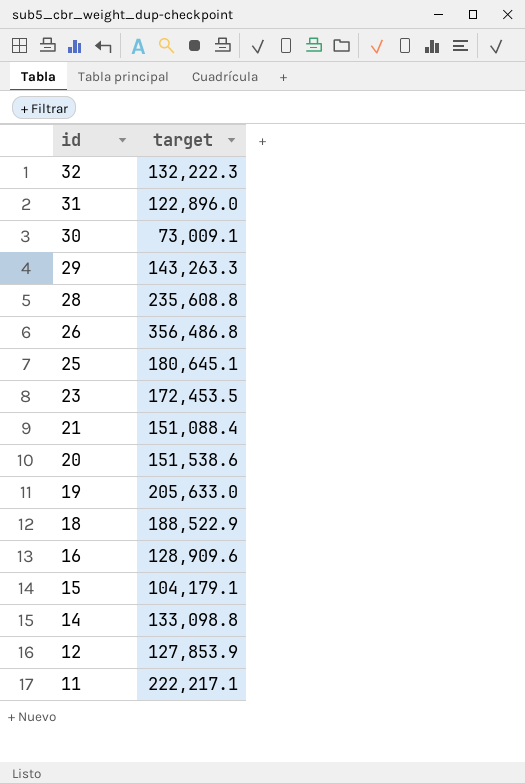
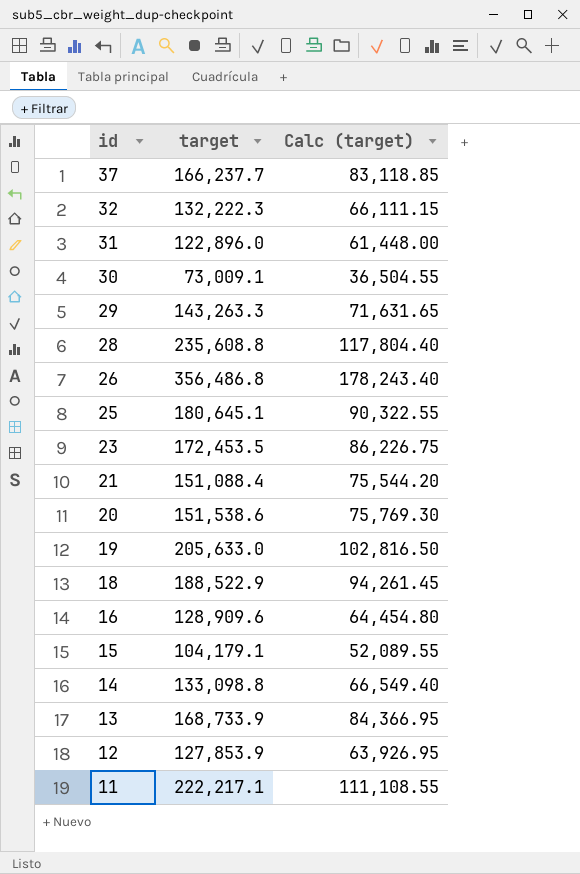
column Calc (target) | formula: none -> [target] * 0.5
row 37: none -> 166,237.7 | 83,118.85
row 13: none -> 168,733.9 | 84,366.95

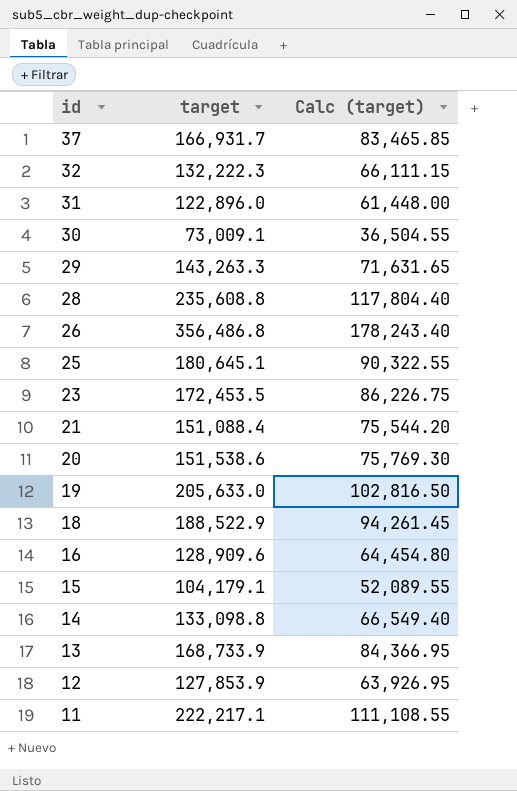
37 | target: 166,237.7 -> 166,931.7
37 | Calc (target): 83,118.85 -> 83,465.85

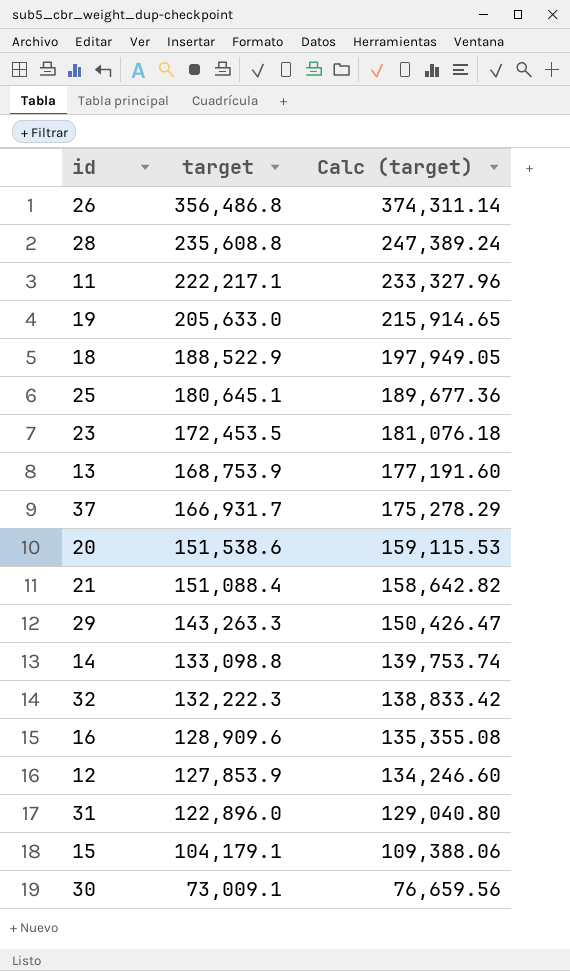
row order: id descending -> target descending
column Calc (target) | formula: [target] * 0.5 -> [target] * 1.05
13 | target: 168,733.9 -> 168,753.9

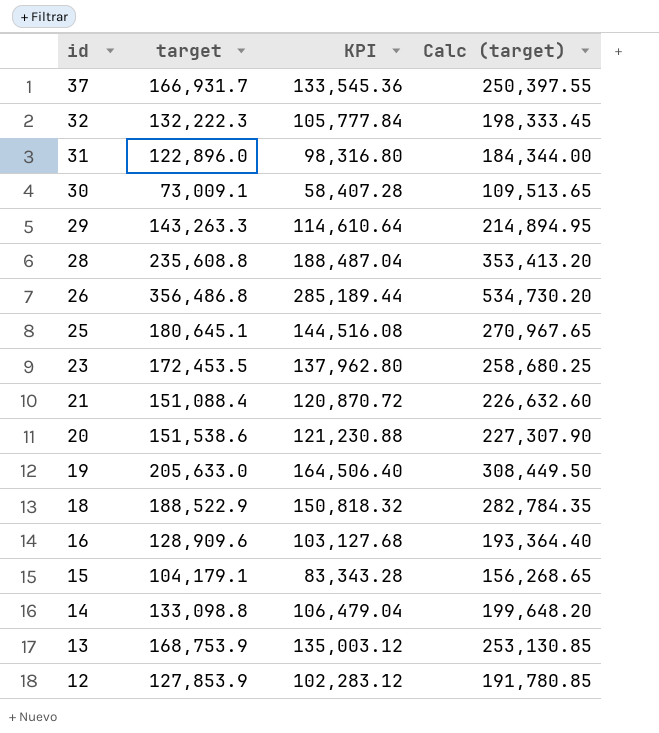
row order: target descending -> id descending
column KPI | formula: none -> [target] * 0.8
column Calc (target) | formula: [target] * 1.05 -> [target] * 1.5
row 11: 222,217.1 | 233,327.96 -> none

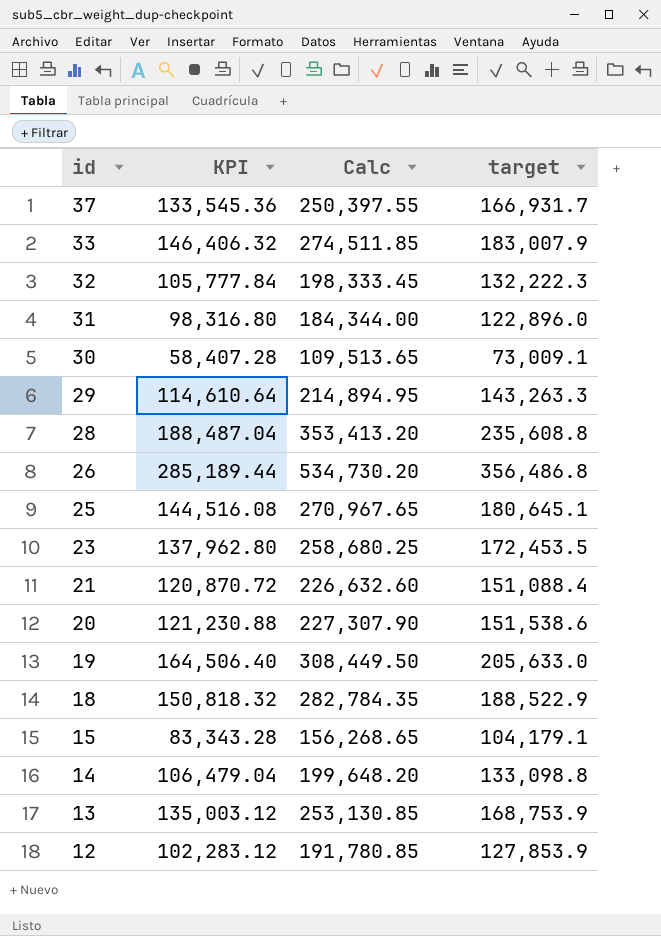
column name: Calc (target) -> Calc
column target | position: 2 -> 4
row 16: 128,909.6 | 103,127.68 | 193,364.40 -> none
row 33: none -> 146,406.32 | 274,511.85 | 183,007.9

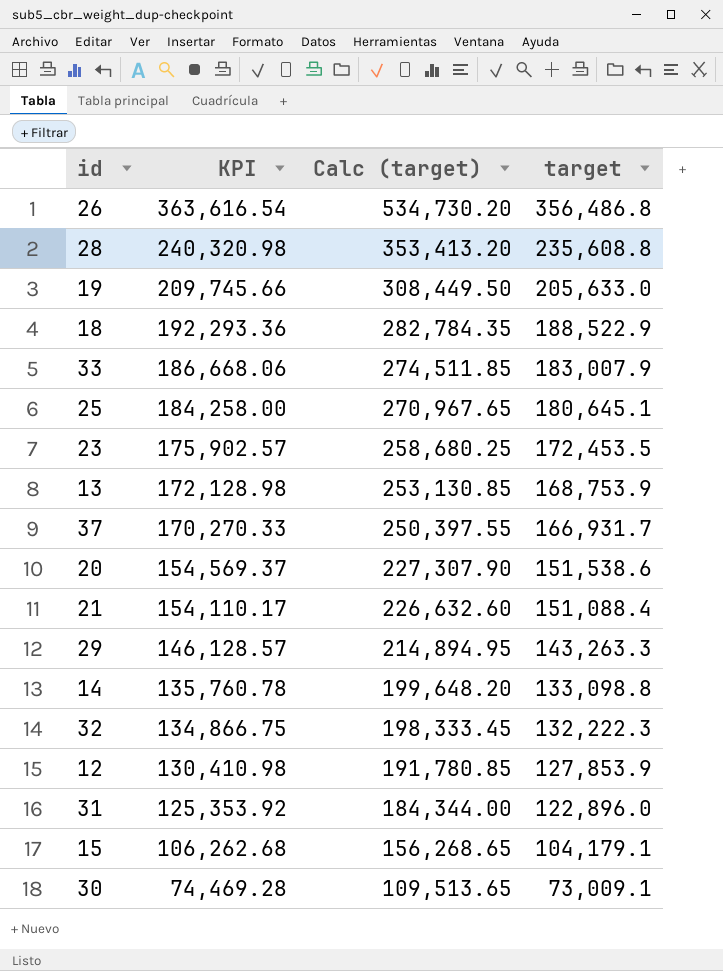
row order: id descending -> KPI descending
column KPI | formula: [target] * 0.8 -> [target] * 1.02
column name: Calc -> Calc (target)

